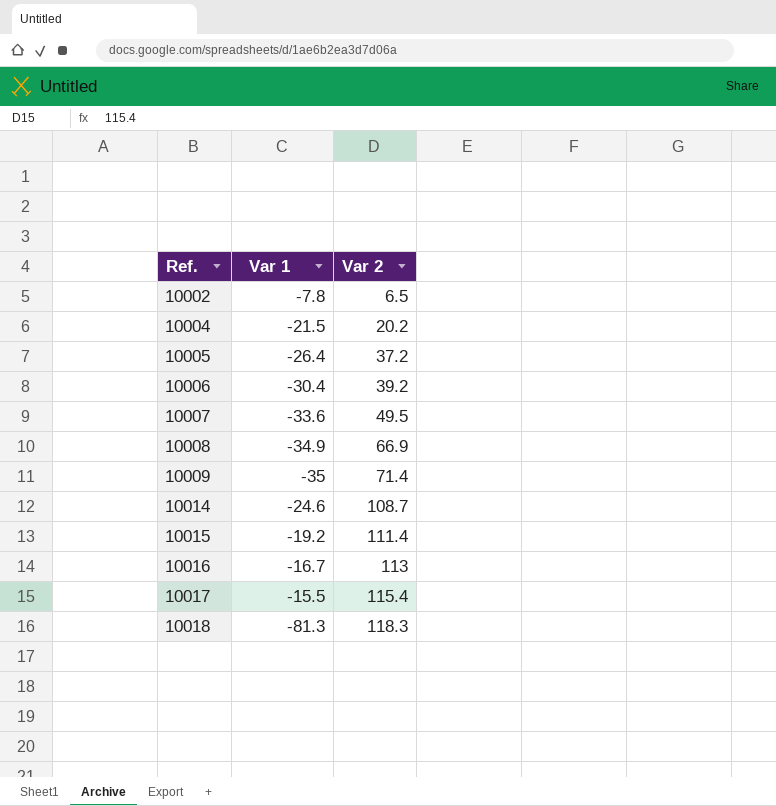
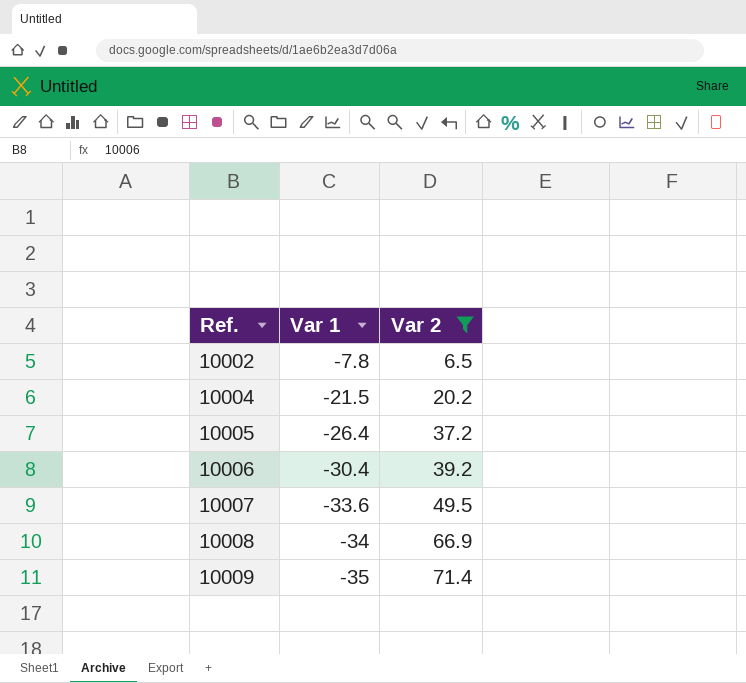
filter: none -> Var 2 <= 71.4
10008 | Var 1: -34.9 -> -34

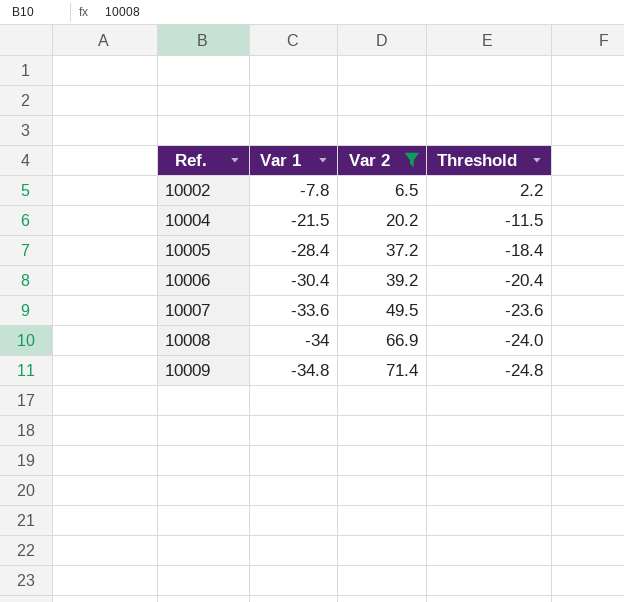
column Threshold | formula: none -> [Var 1] + 10
10005 | Var 1: -26.4 -> -28.4
10009 | Var 1: -35 -> -34.8

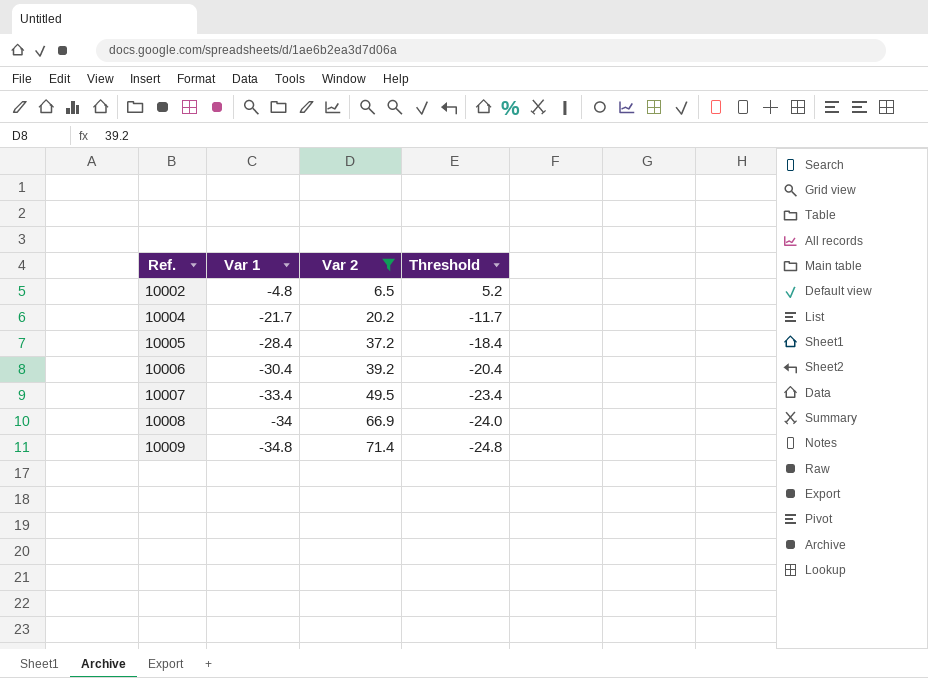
10002 | Var 1: -7.8 -> -4.8
10002 | Threshold: 2.2 -> 5.2
10004 | Var 1: -21.5 -> -21.7
10004 | Threshold: -11.5 -> -11.7
10007 | Var 1: -33.6 -> -33.4
10007 | Threshold: -23.6 -> -23.4

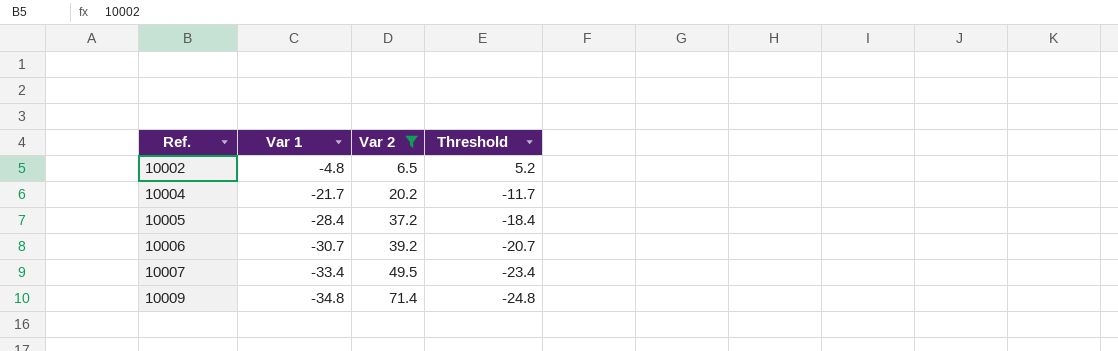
row 10008: -34 | 66.9 | -24.0 -> none
10006 | Var 1: -30.4 -> -30.7
10006 | Threshold: -20.4 -> -20.7

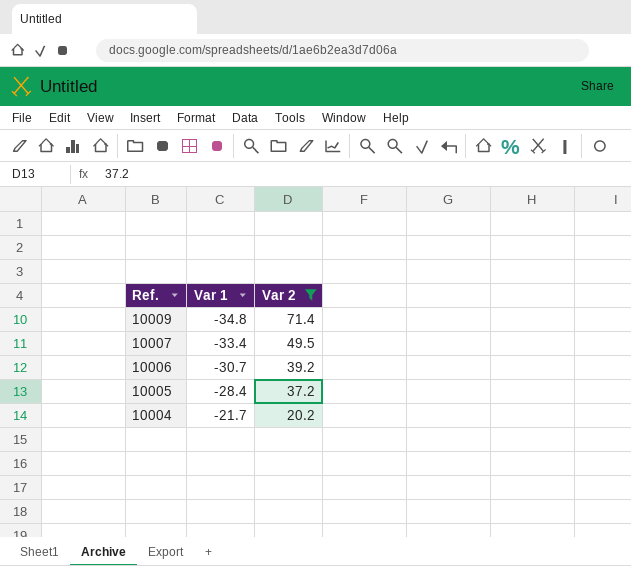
row order: Ref. ascending -> Ref. descending
column Threshold | formula: [Var 1] + 10 -> none
row 10002: -4.8 | 6.5 | 5.2 -> none

